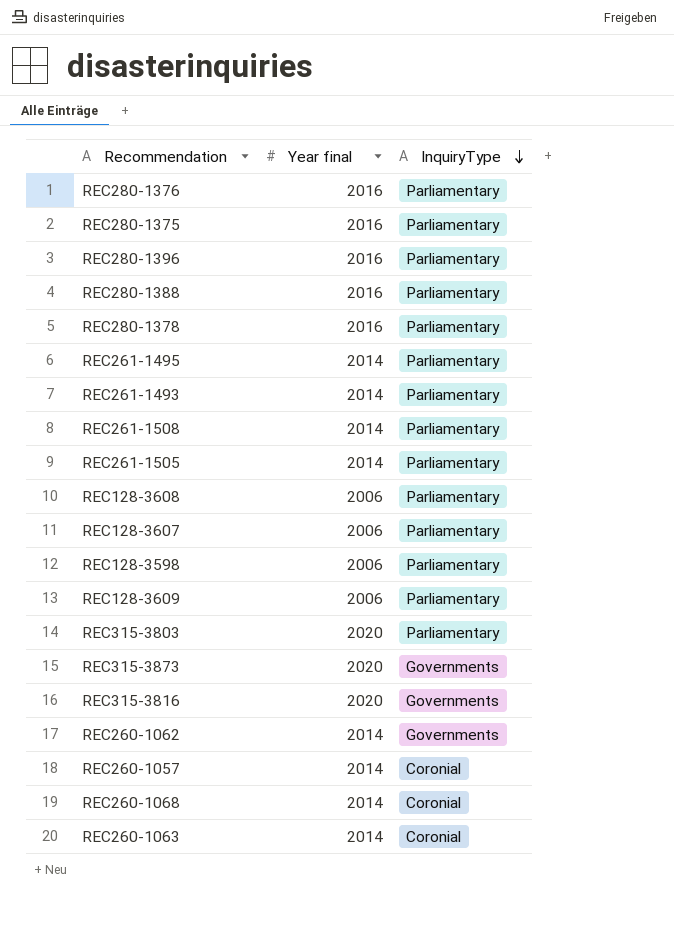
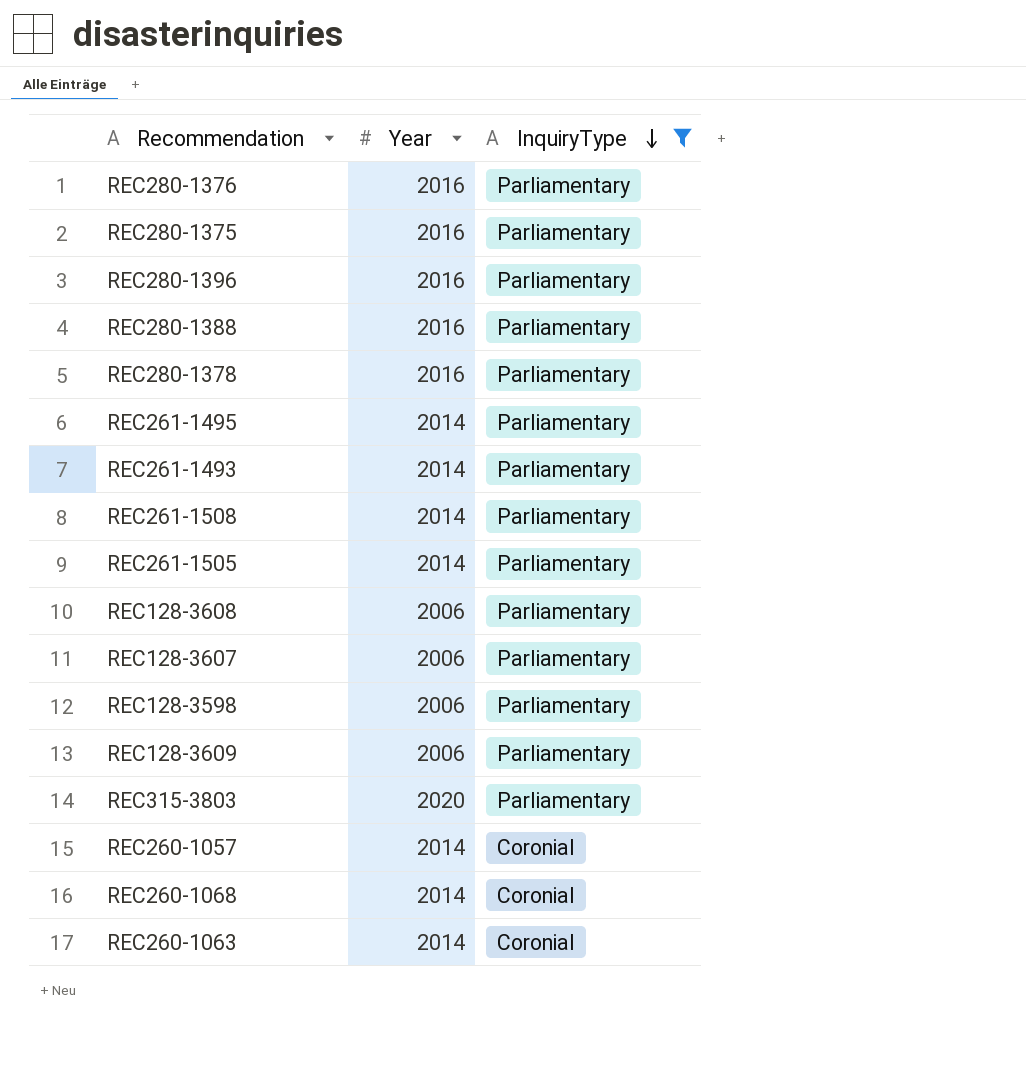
filter: none -> InquiryType != Governments
column name: Year final -> Year

